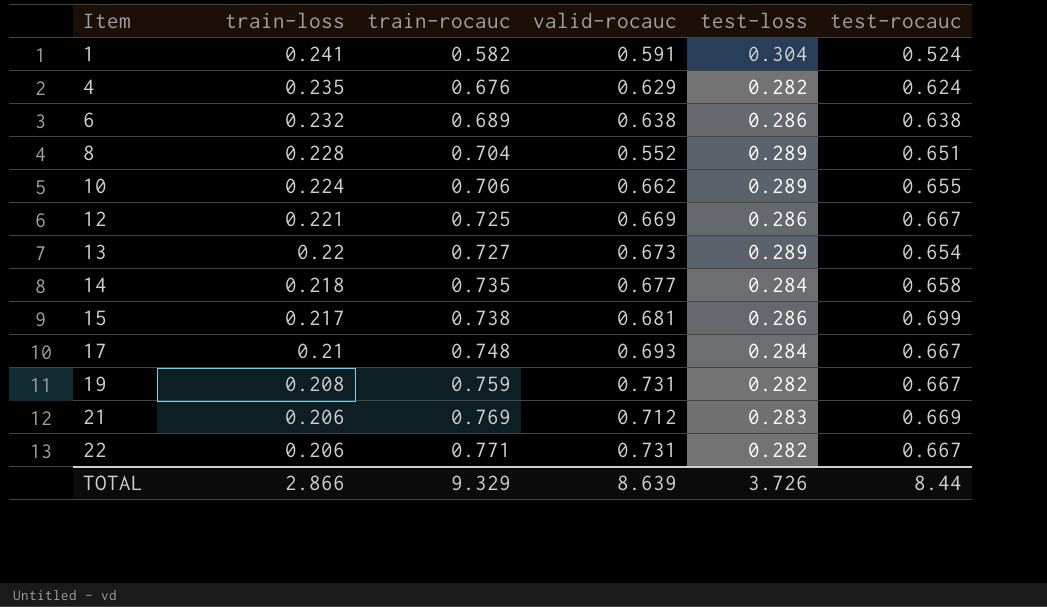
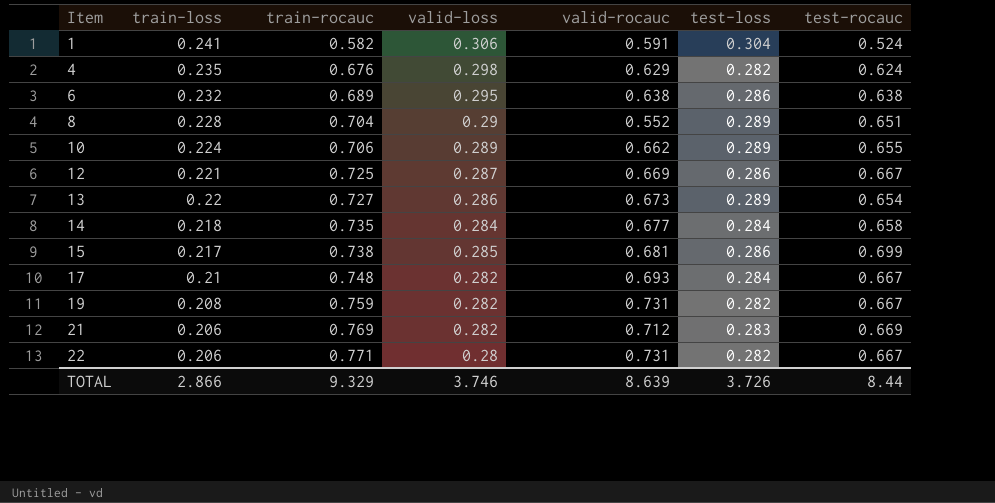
column valid-loss | position: none -> 4

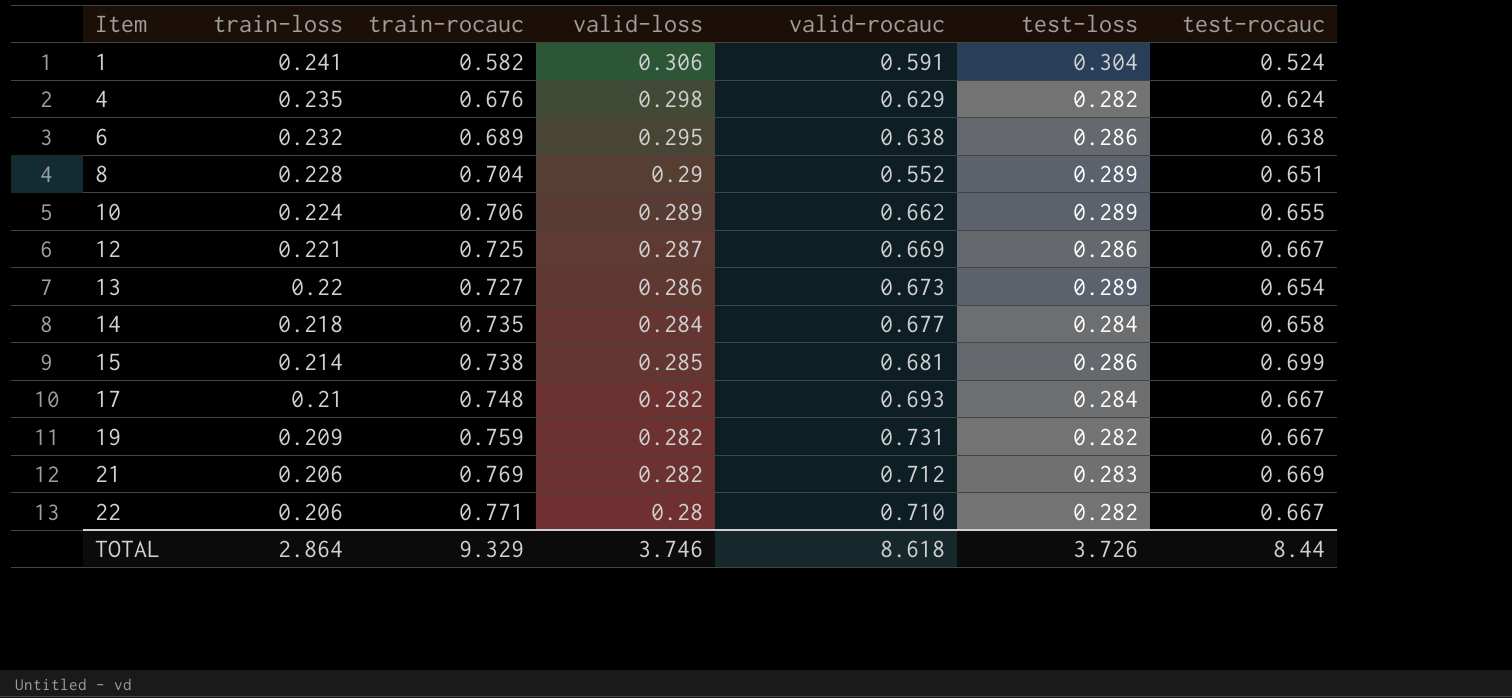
15 | train-loss: 0.217 -> 0.214
19 | train-loss: 0.208 -> 0.209
22 | valid-rocauc: 0.731 -> 0.710
TOTAL | train-loss: 2.866 -> 2.864
TOTAL | valid-rocauc: 8.639 -> 8.618

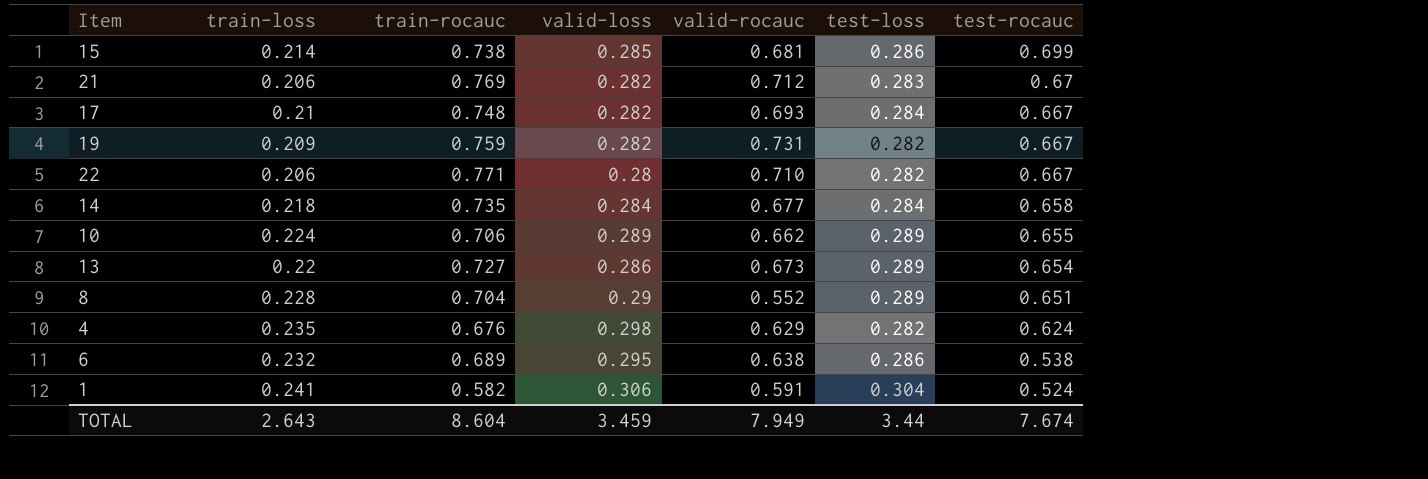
row order: Item ascending -> test-rocauc descending
row 12: 0.221 | 0.725 | 0.287 | 0.669 | 0.286 | 0.667 -> none
21 | test-rocauc: 0.669 -> 0.67
6 | test-rocauc: 0.638 -> 0.538
TOTAL | train-loss: 2.864 -> 2.643
TOTAL | train-rocauc: 9.329 -> 8.604
TOTAL | valid-loss: 3.746 -> 3.459
TOTAL | valid-rocauc: 8.618 -> 7.949
TOTAL | test-loss: 3.726 -> 3.44
TOTAL | test-rocauc: 8.44 -> 7.674

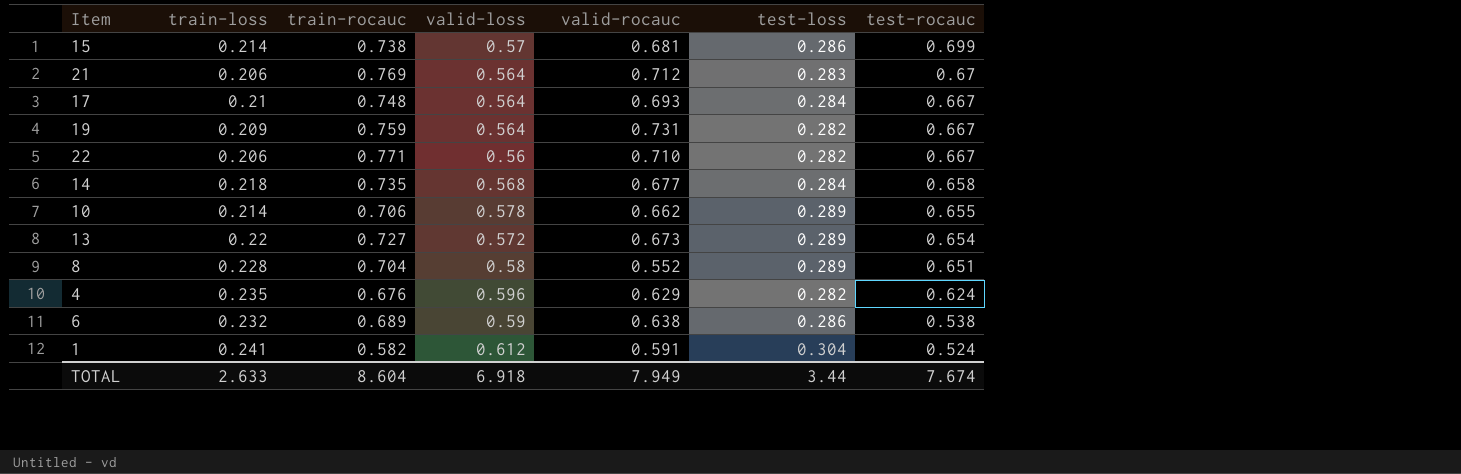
15 | valid-loss: 0.285 -> 0.57
21 | valid-loss: 0.282 -> 0.564
17 | valid-loss: 0.282 -> 0.564
19 | valid-loss: 0.282 -> 0.564
22 | valid-loss: 0.28 -> 0.56
14 | valid-loss: 0.284 -> 0.568
10 | train-loss: 0.224 -> 0.214
10 | valid-loss: 0.289 -> 0.578
13 | valid-loss: 0.286 -> 0.572
8 | valid-loss: 0.29 -> 0.58
4 | valid-loss: 0.298 -> 0.596
6 | valid-loss: 0.295 -> 0.59
1 | valid-loss: 0.306 -> 0.612
TOTAL | train-loss: 2.643 -> 2.633
TOTAL | valid-loss: 3.459 -> 6.918

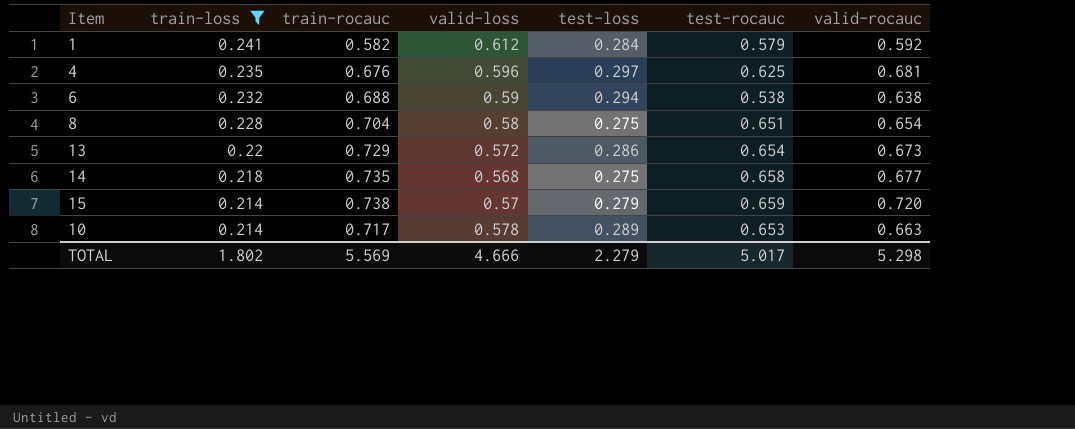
filter: none -> train-loss >= 0.214
row order: test-rocauc descending -> train-loss descending
column valid-rocauc | position: 5 -> 7
1 | test-loss: 0.304 -> 0.284
1 | test-rocauc: 0.524 -> 0.579
1 | valid-rocauc: 0.591 -> 0.592
4 | test-loss: 0.282 -> 0.297
4 | test-rocauc: 0.624 -> 0.625
4 | valid-rocauc: 0.629 -> 0.681
6 | train-rocauc: 0.689 -> 0.688
6 | test-loss: 0.286 -> 0.294
8 | test-loss: 0.289 -> 0.275
8 | valid-rocauc: 0.552 -> 0.654
13 | train-rocauc: 0.727 -> 0.729
13 | test-loss: 0.289 -> 0.286
14 | test-loss: 0.284 -> 0.275
15 | test-loss: 0.286 -> 0.279
15 | test-rocauc: 0.699 -> 0.659
15 | valid-rocauc: 0.681 -> 0.720
10 | train-rocauc: 0.706 -> 0.717
10 | test-rocauc: 0.655 -> 0.653
10 | valid-rocauc: 0.662 -> 0.663
TOTAL | train-loss: 2.633 -> 1.802
TOTAL | train-rocauc: 8.604 -> 5.569
TOTAL | valid-loss: 6.918 -> 4.666
TOTAL | test-loss: 3.44 -> 2.279
TOTAL | test-rocauc: 7.674 -> 5.017
TOTAL | valid-rocauc: 7.949 -> 5.298

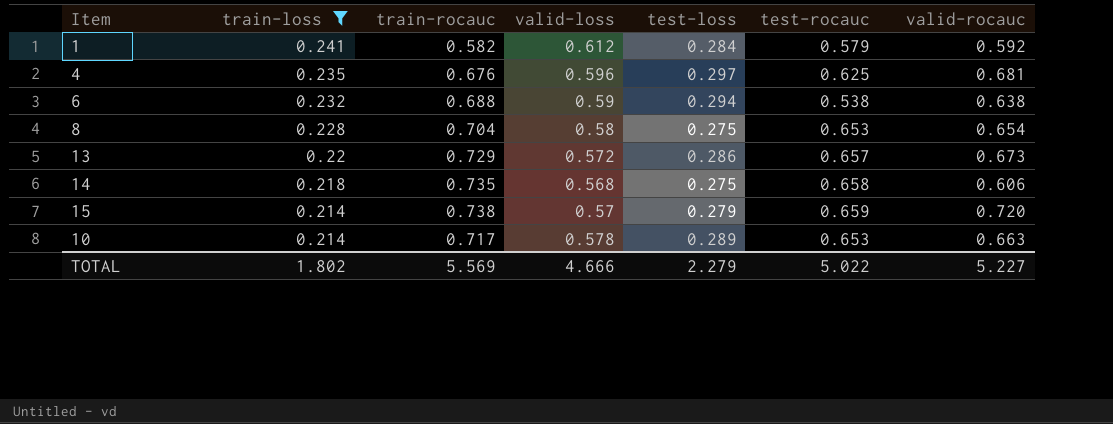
8 | test-rocauc: 0.651 -> 0.653
13 | test-rocauc: 0.654 -> 0.657
14 | valid-rocauc: 0.677 -> 0.606
TOTAL | test-rocauc: 5.017 -> 5.022
TOTAL | valid-rocauc: 5.298 -> 5.227

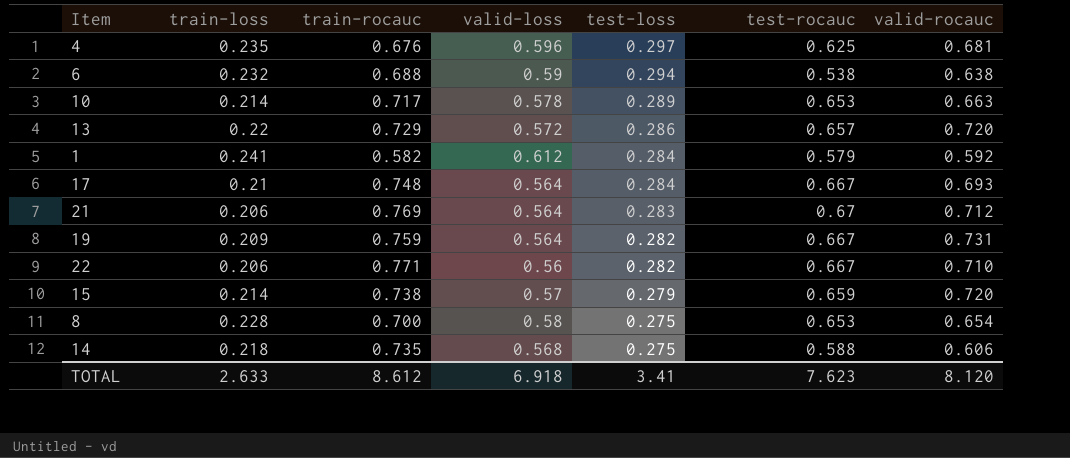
filter: train-loss >= 0.214 -> none
row order: train-loss descending -> test-loss descending
13 | valid-rocauc: 0.673 -> 0.720
8 | train-rocauc: 0.704 -> 0.700
14 | test-rocauc: 0.658 -> 0.588
TOTAL | train-loss: 1.802 -> 2.633
TOTAL | train-rocauc: 5.569 -> 8.612
TOTAL | valid-loss: 4.666 -> 6.918
TOTAL | test-loss: 2.279 -> 3.41
TOTAL | test-rocauc: 5.022 -> 7.623
TOTAL | valid-rocauc: 5.227 -> 8.120

